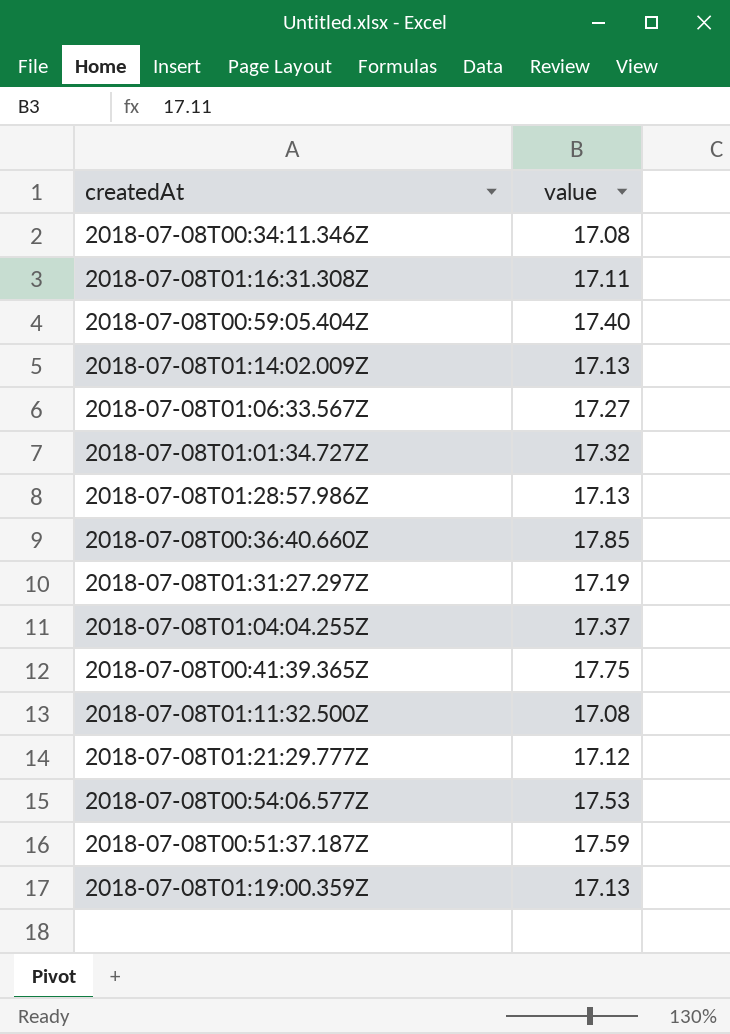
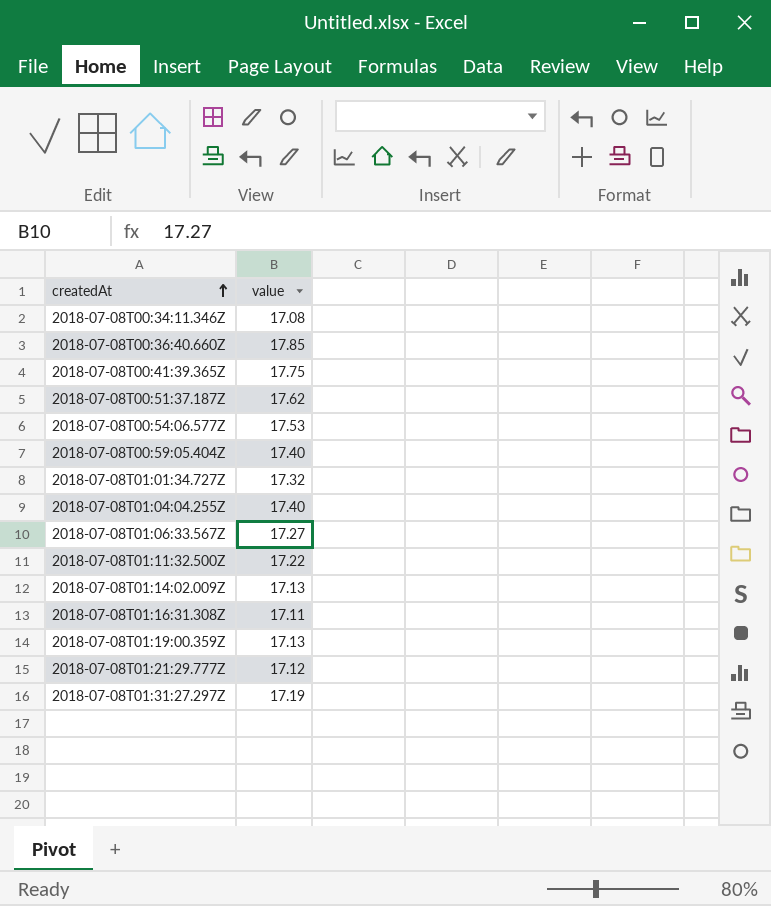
row order: none -> createdAt ascending
row 2018-07-08T01:28:57.986Z: 17.13 -> none
2018-07-08T00:51:37.187Z | value: 17.59 -> 17.62
2018-07-08T01:04:04.255Z | value: 17.37 -> 17.40
2018-07-08T01:11:32.500Z | value: 17.08 -> 17.22

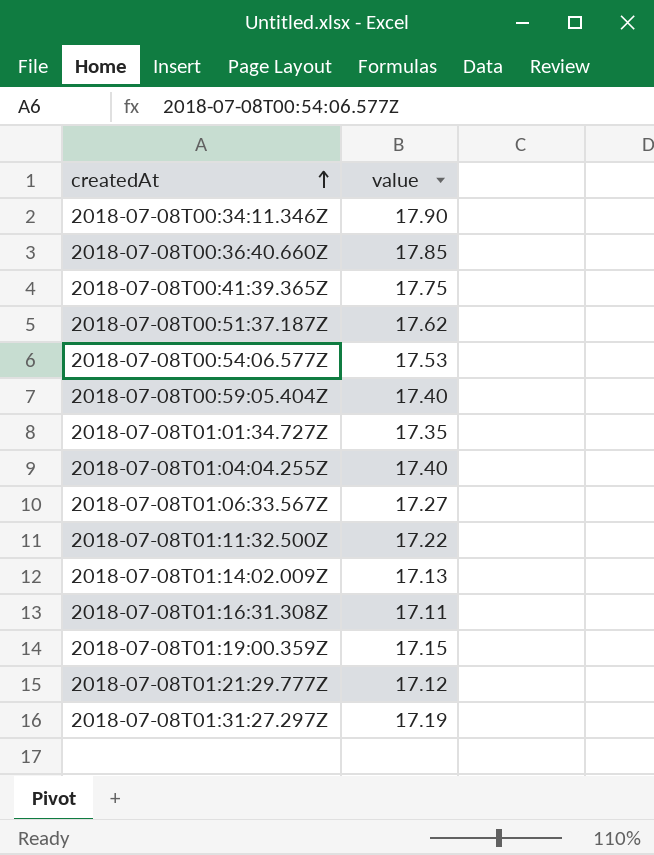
2018-07-08T00:34:11.346Z | value: 17.08 -> 17.90
2018-07-08T01:01:34.727Z | value: 17.32 -> 17.35
2018-07-08T01:19:00.359Z | value: 17.13 -> 17.15

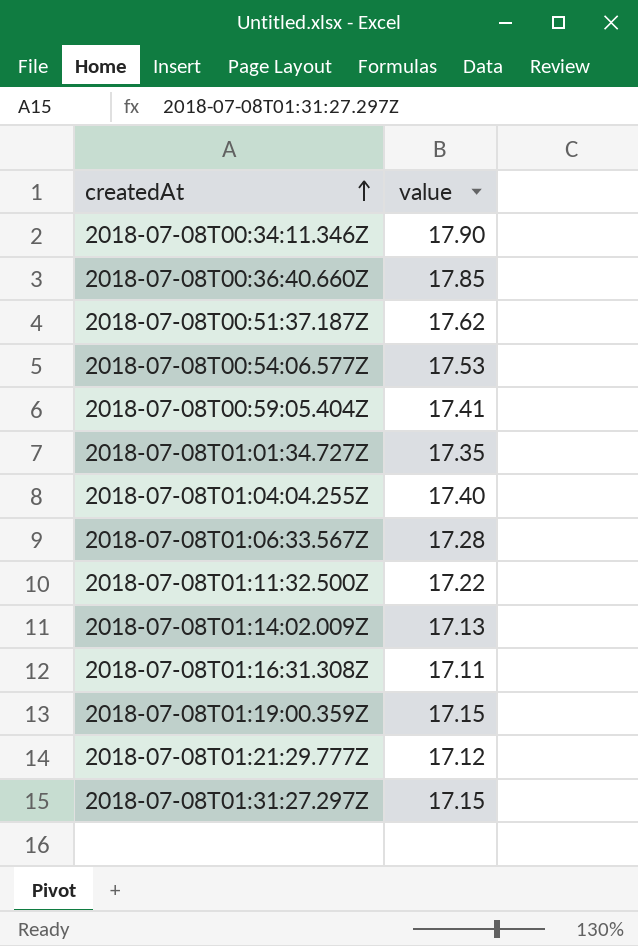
row 2018-07-08T00:41:39.365Z: 17.75 -> none
2018-07-08T00:59:05.404Z | value: 17.40 -> 17.41
2018-07-08T01:06:33.567Z | value: 17.27 -> 17.28
2018-07-08T01:31:27.297Z | value: 17.19 -> 17.15

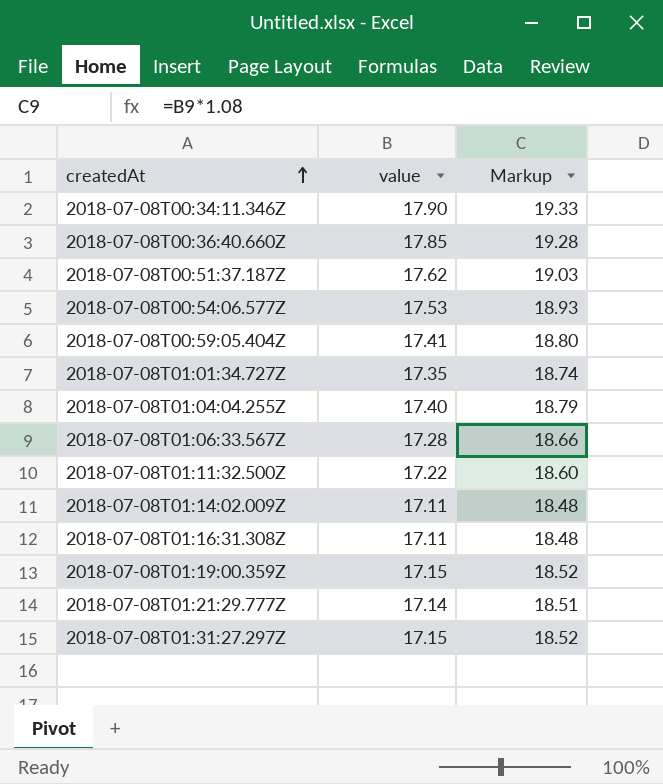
column Markup | formula: none -> [value] * 1.08
2018-07-08T01:14:02.009Z | value: 17.13 -> 17.11
2018-07-08T01:21:29.777Z | value: 17.12 -> 17.14

